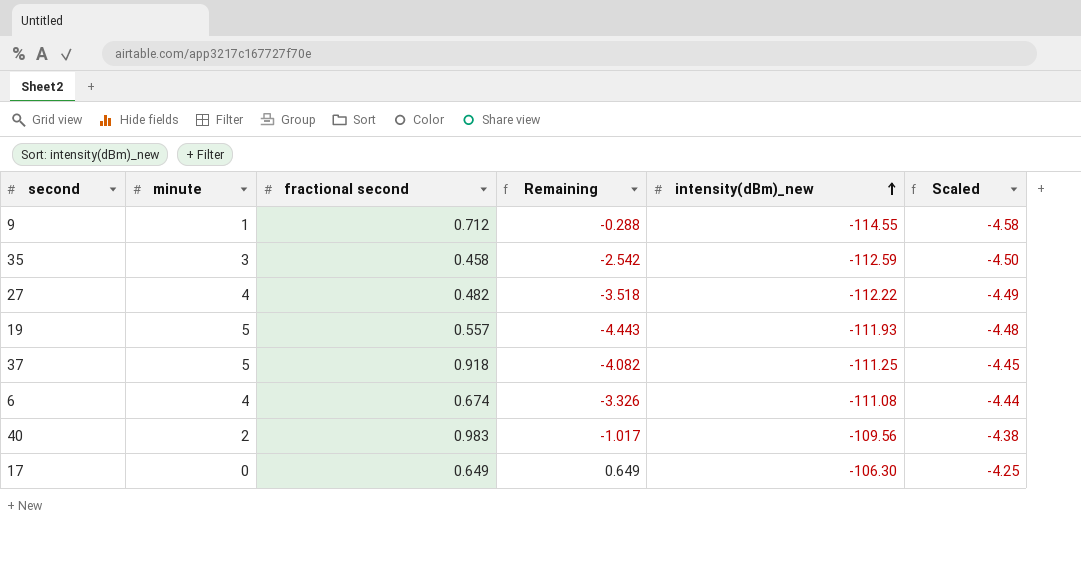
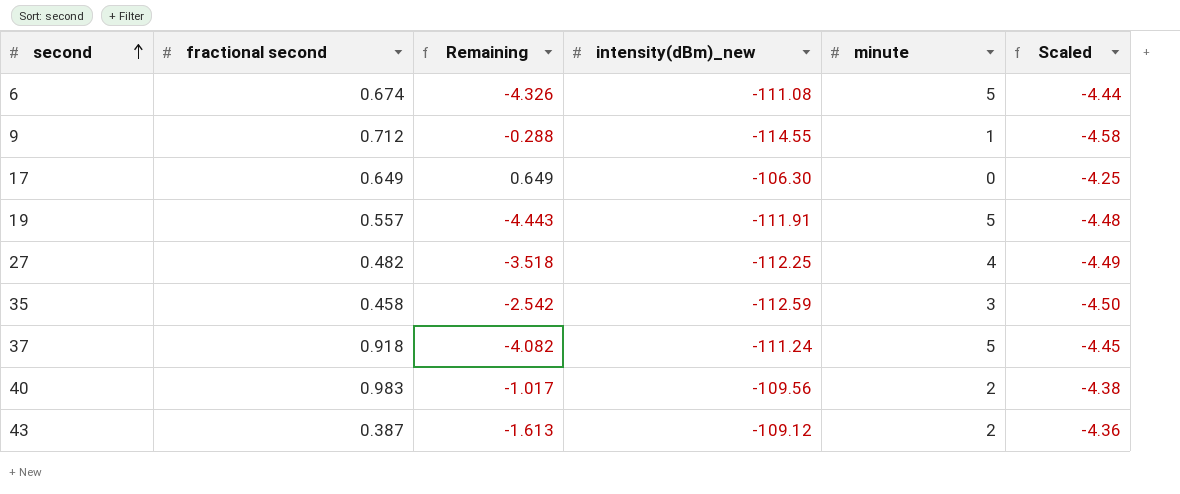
row order: intensity(dBm)_new ascending -> second ascending
column minute | position: 2 -> 5
6 | Remaining: -3.326 -> -4.326
6 | minute: 4 -> 5
19 | intensity(dBm)_new: -111.93 -> -111.91
27 | intensity(dBm)_new: -112.22 -> -112.25
37 | intensity(dBm)_new: -111.25 -> -111.24
row 43: none -> 0.387 | -1.613 | -109.12 | 2 | -4.36

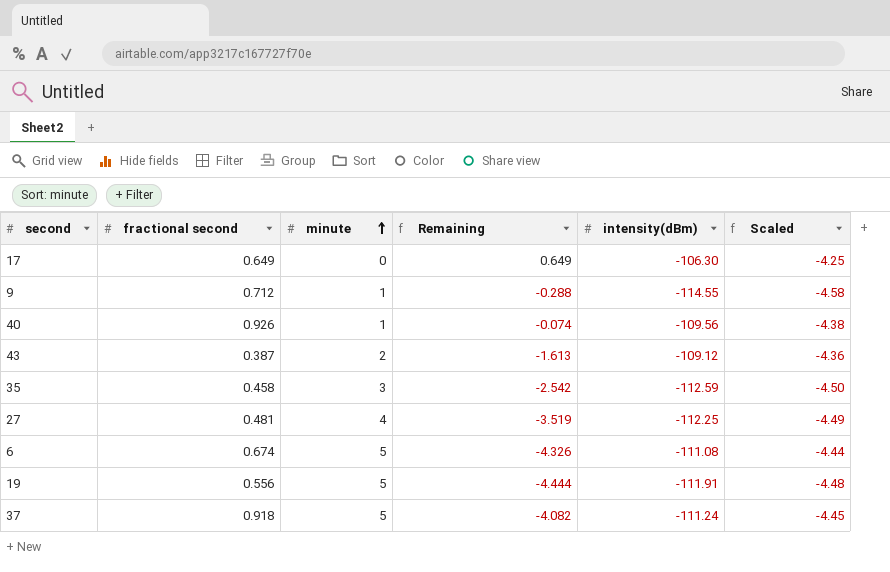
row order: second ascending -> minute ascending
column minute | position: 5 -> 3
column name: intensity(dBm)_new -> intensity(dBm)
40 | fractional second: 0.983 -> 0.926
40 | minute: 2 -> 1
40 | Remaining: -1.017 -> -0.074
27 | fractional second: 0.482 -> 0.481
27 | Remaining: -3.518 -> -3.519
19 | fractional second: 0.557 -> 0.556
19 | Remaining: -4.443 -> -4.444

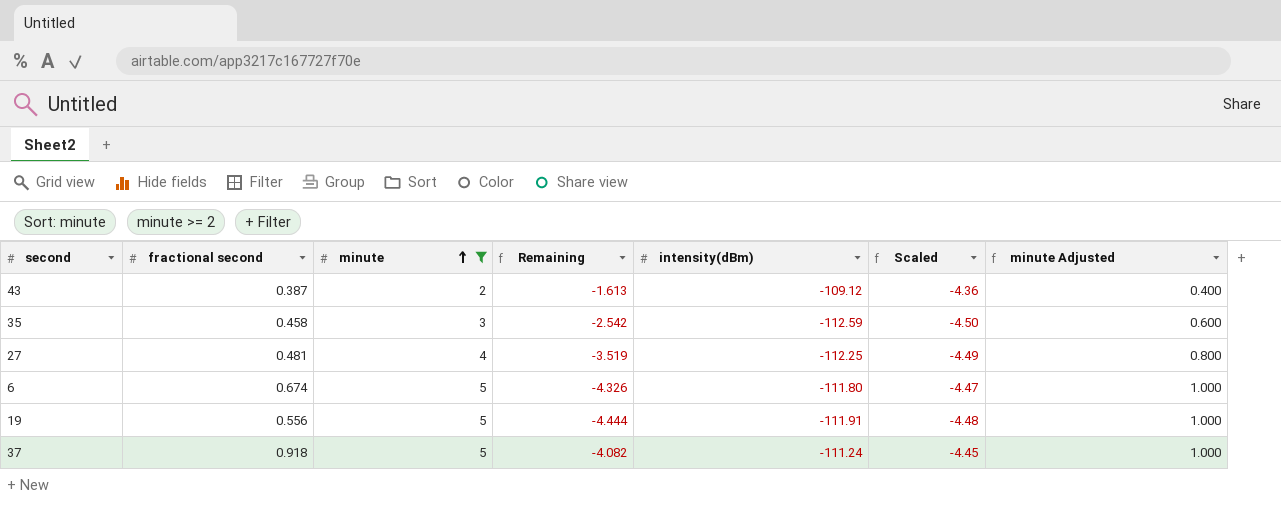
filter: none -> minute >= 2
column minute Adjusted | formula: none -> [minute] * 0.2
6 | intensity(dBm): -111.08 -> -111.80
6 | Scaled: -4.44 -> -4.47

